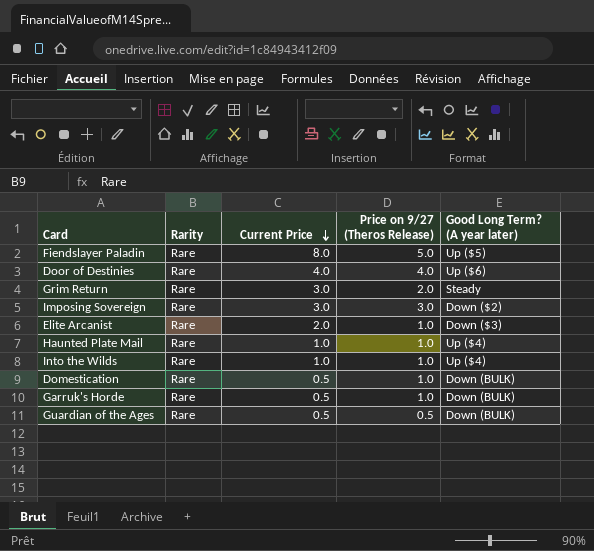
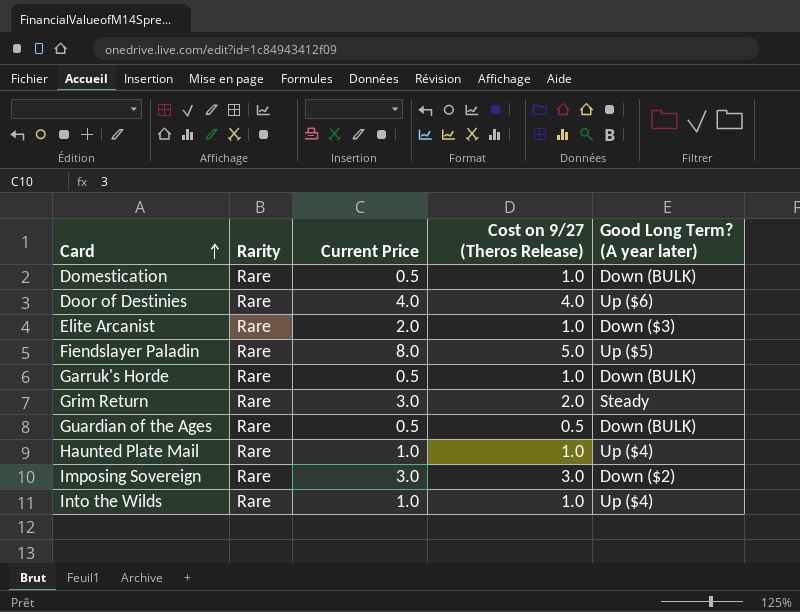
row order: Current Price descending -> Card ascending
column name: Price on 9/27 (Theros Release) -> Cost on 9/27 (Theros Release)

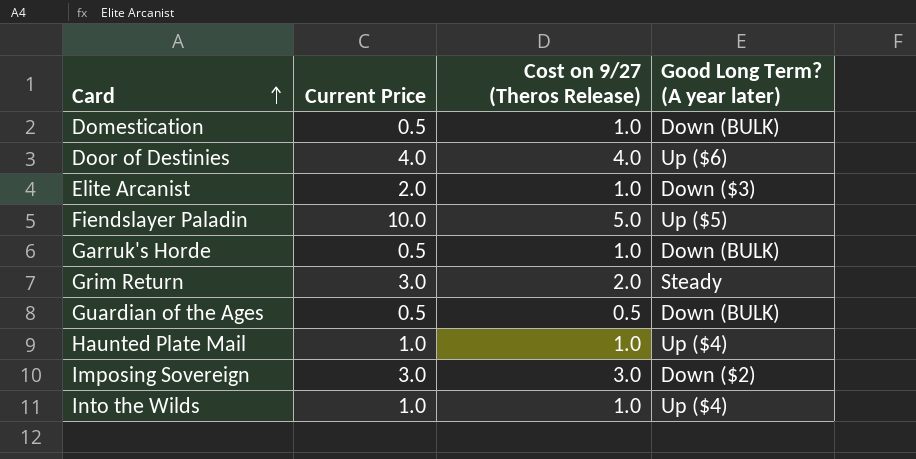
column Rarity | position: 2 -> none
Fiendslayer Paladin | Current Price: 8.0 -> 10.0

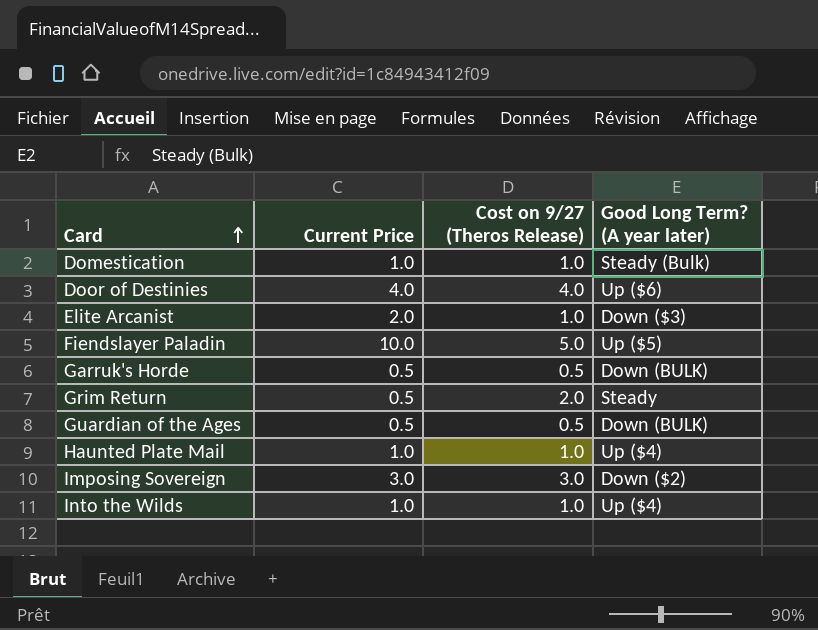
Domestication | Current Price: 0.5 -> 1.0
Domestication | Good Long Term? (A year later): Down (BULK) -> Steady (Bulk)
Garruk's Horde | Cost on 9/27 (Theros Release): 1.0 -> 0.5
Grim Return | Current Price: 3.0 -> 0.5

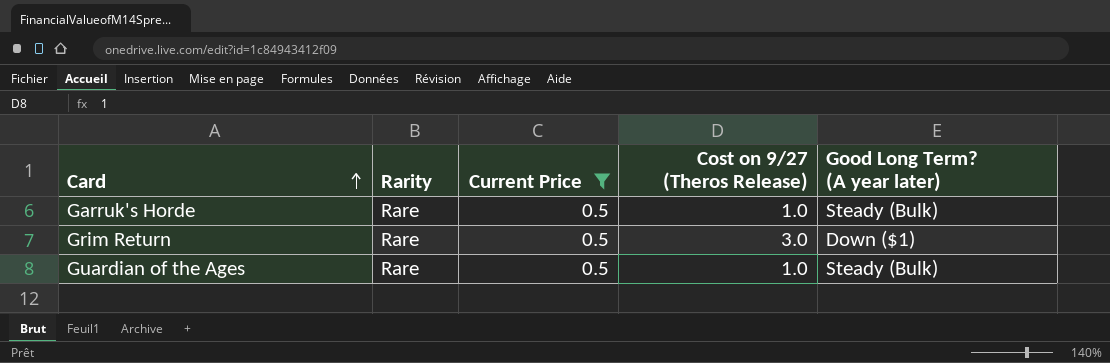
filter: none -> Current Price = 0.5
column Rarity | position: none -> 2
Garruk's Horde | Cost on 9/27 (Theros Release): 0.5 -> 1.0
Garruk's Horde | Good Long Term? (A year later): Down (BULK) -> Steady (Bulk)
Grim Return | Cost on 9/27 (Theros Release): 2.0 -> 3.0
Grim Return | Good Long Term? (A year later): Steady -> Down ($1)
Guardian of the Ages | Cost on 9/27 (Theros Release): 0.5 -> 1.0
Guardian of the Ages | Good Long Term? (A year later): Down (BULK) -> Steady (Bulk)

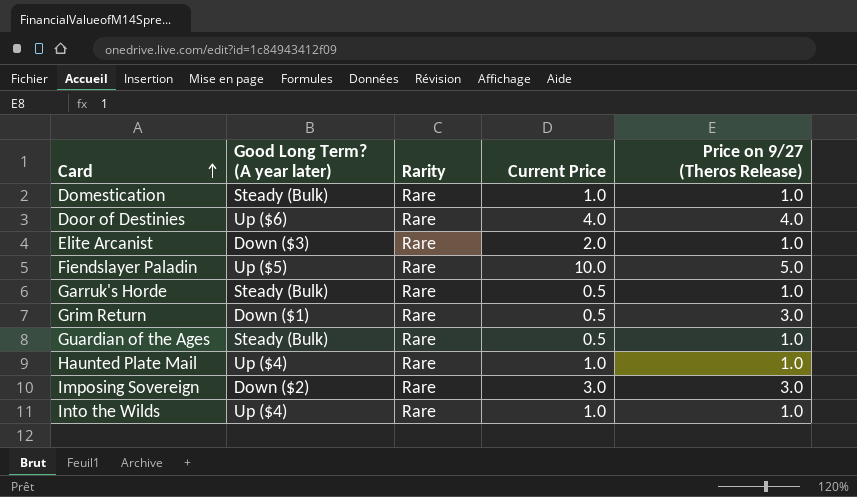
filter: Current Price = 0.5 -> none
column Good Long Term? (A year later) | position: 5 -> 2
column name: Cost on 9/27 (Theros Release) -> Price on 9/27 (Theros Release)

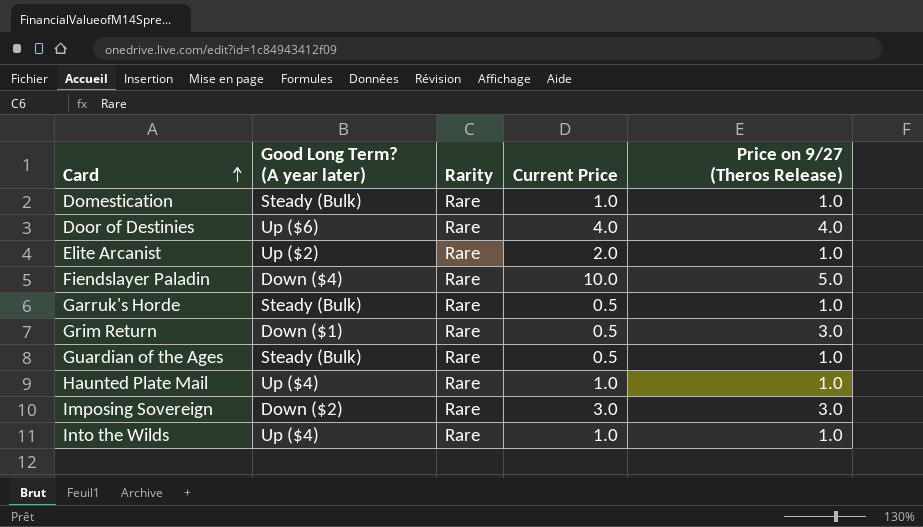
Elite Arcanist | Good Long Term? (A year later): Down ($3) -> Up ($2)
Fiendslayer Paladin | Good Long Term? (A year later): Up ($5) -> Down ($4)

